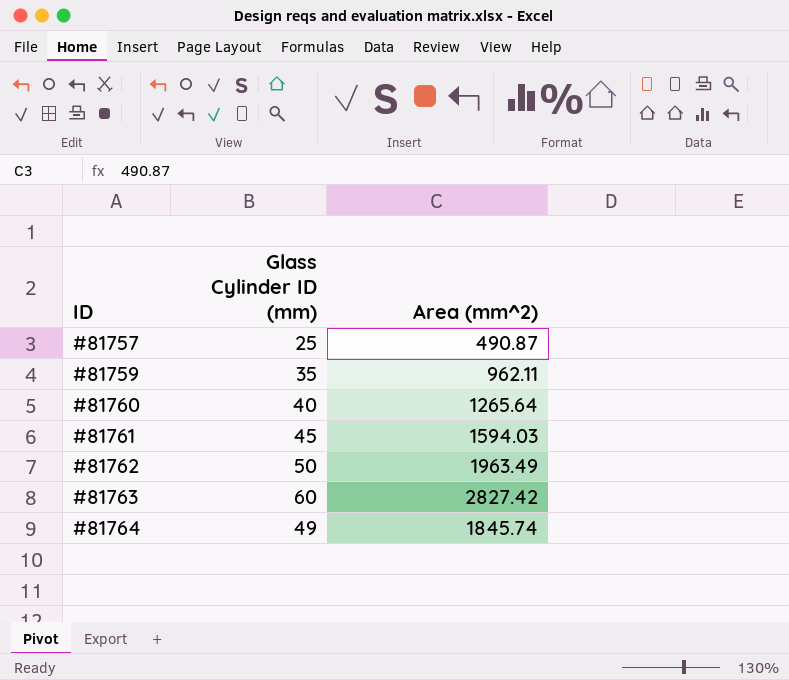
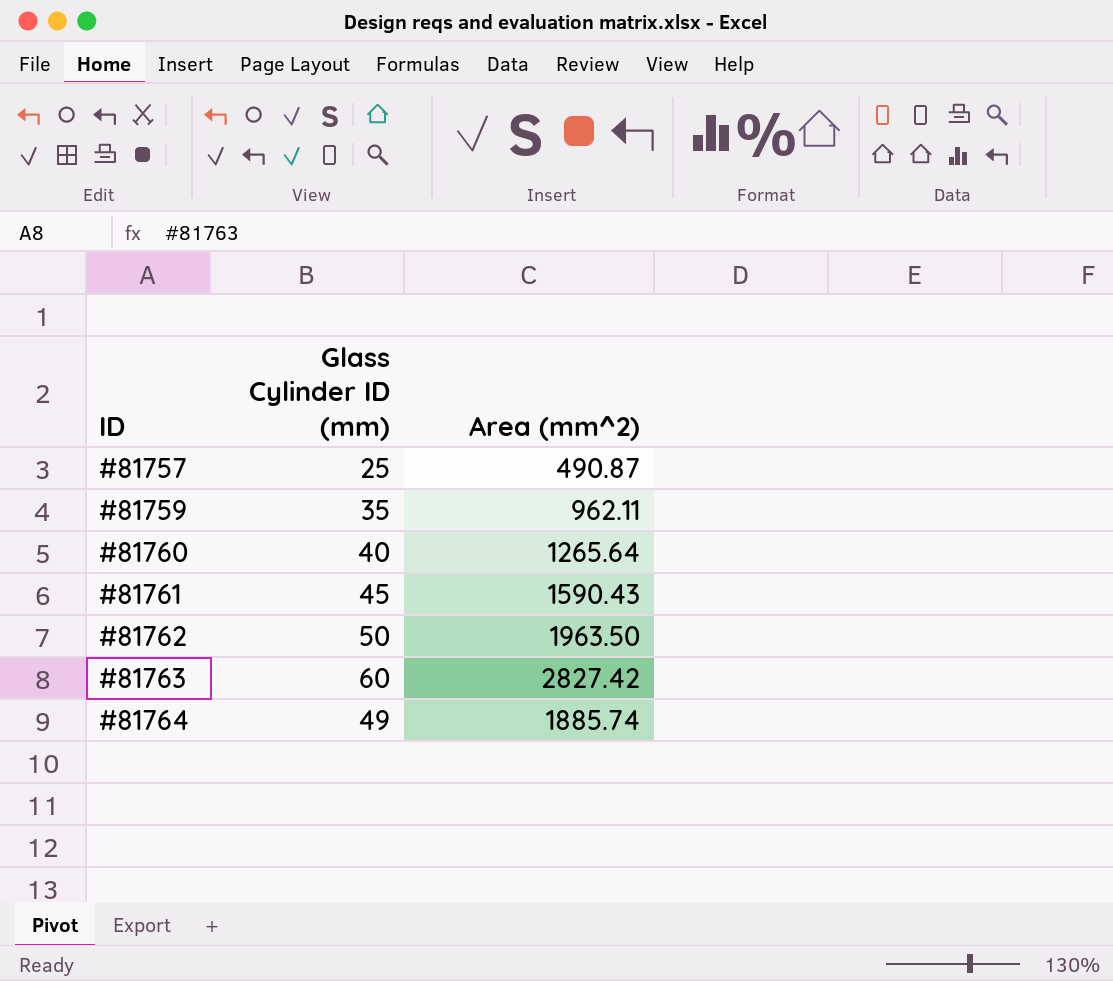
#81761 | Area (mm^2): 1594.03 -> 1590.43
#81762 | Area (mm^2): 1963.49 -> 1963.50
#81764 | Area (mm^2): 1845.74 -> 1885.74

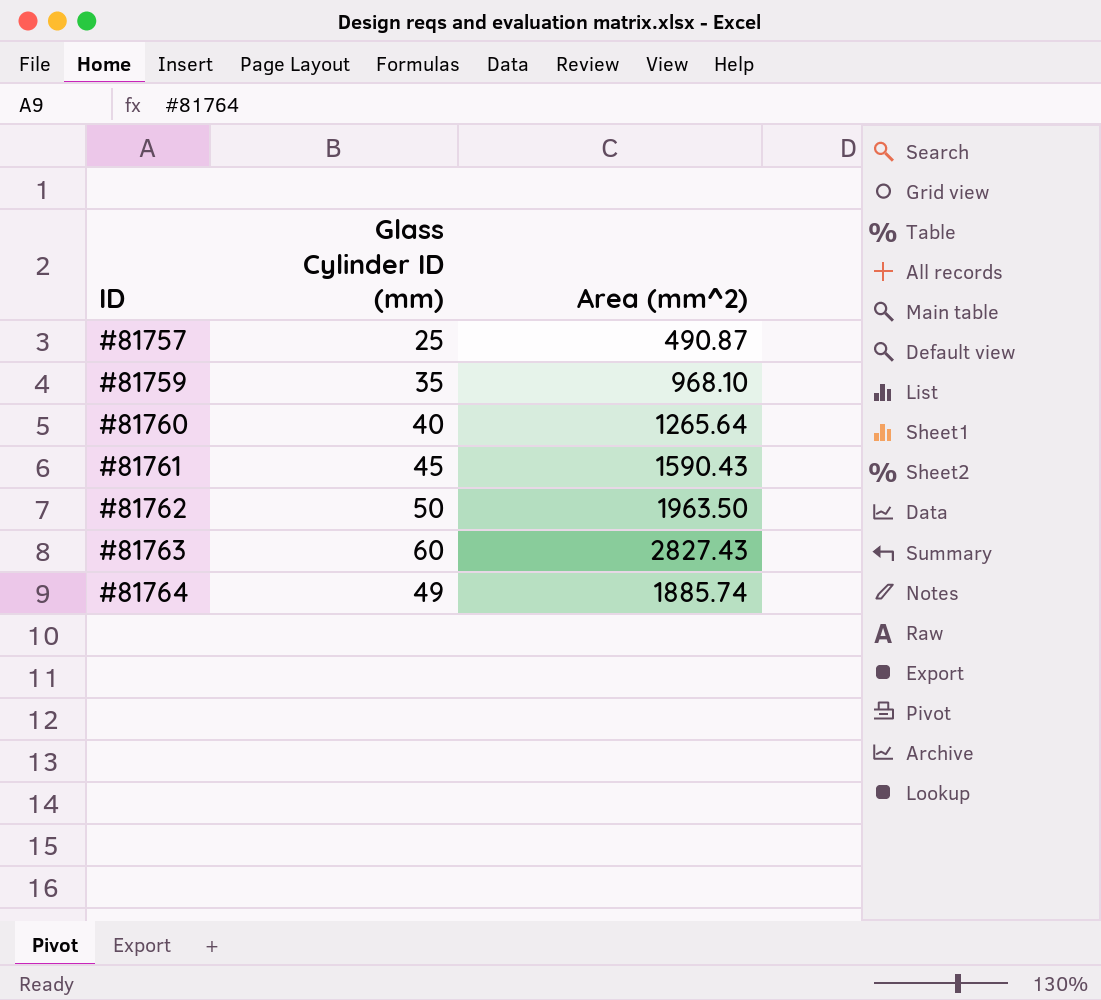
#81759 | Area (mm^2): 962.11 -> 968.10
#81763 | Area (mm^2): 2827.42 -> 2827.43

